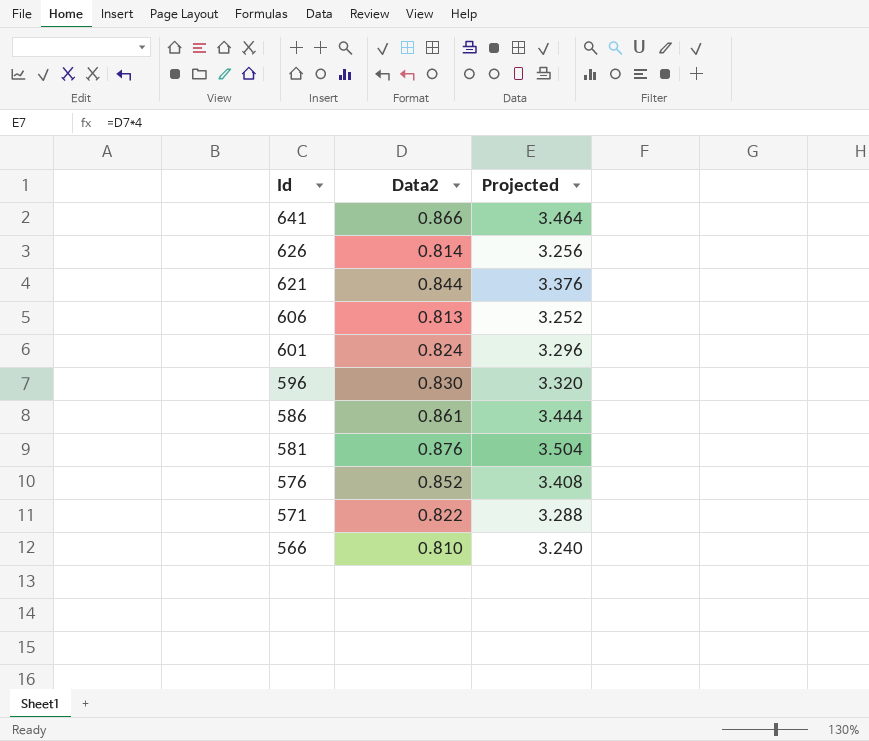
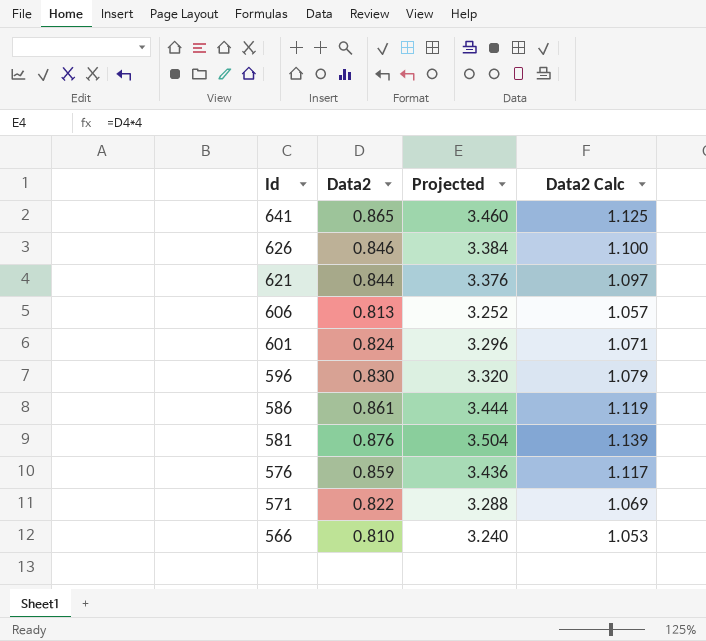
column Data2 Calc | formula: none -> [Data2] * 1.3
641 | Data2: 0.866 -> 0.865
641 | Projected: 3.464 -> 3.460
626 | Data2: 0.814 -> 0.846
626 | Projected: 3.256 -> 3.384
576 | Data2: 0.852 -> 0.859
576 | Projected: 3.408 -> 3.436

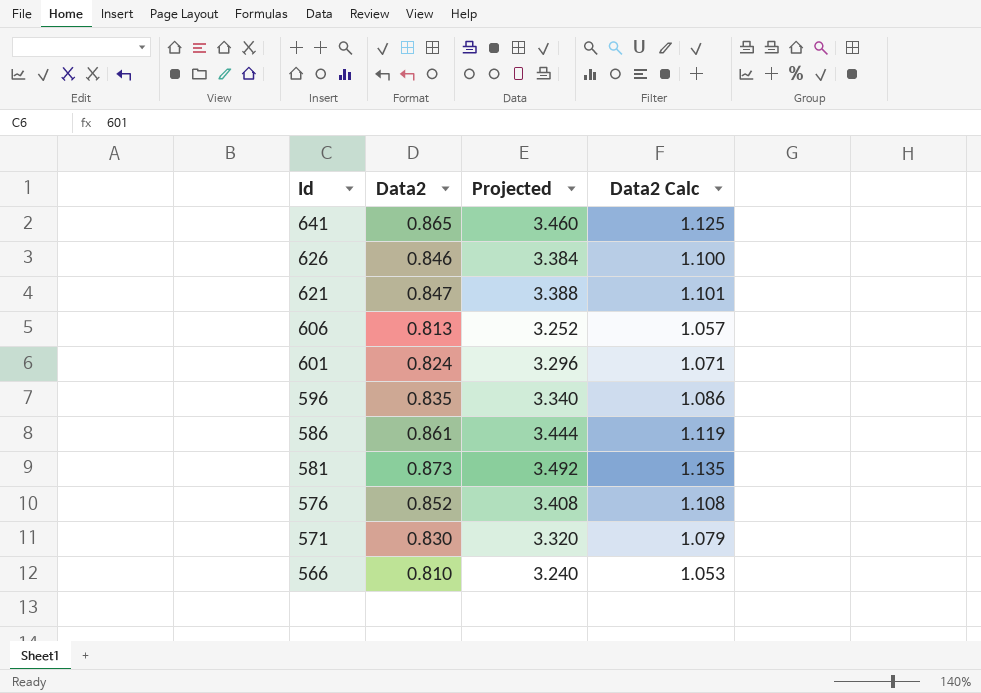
621 | Data2: 0.844 -> 0.847
621 | Projected: 3.376 -> 3.388
621 | Data2 Calc: 1.097 -> 1.101
596 | Data2: 0.830 -> 0.835
596 | Projected: 3.320 -> 3.340
596 | Data2 Calc: 1.079 -> 1.086
581 | Data2: 0.876 -> 0.873
581 | Projected: 3.504 -> 3.492
581 | Data2 Calc: 1.139 -> 1.135
576 | Data2: 0.859 -> 0.852
576 | Projected: 3.436 -> 3.408
576 | Data2 Calc: 1.117 -> 1.108
571 | Data2: 0.822 -> 0.830
571 | Projected: 3.288 -> 3.320
571 | Data2 Calc: 1.069 -> 1.079

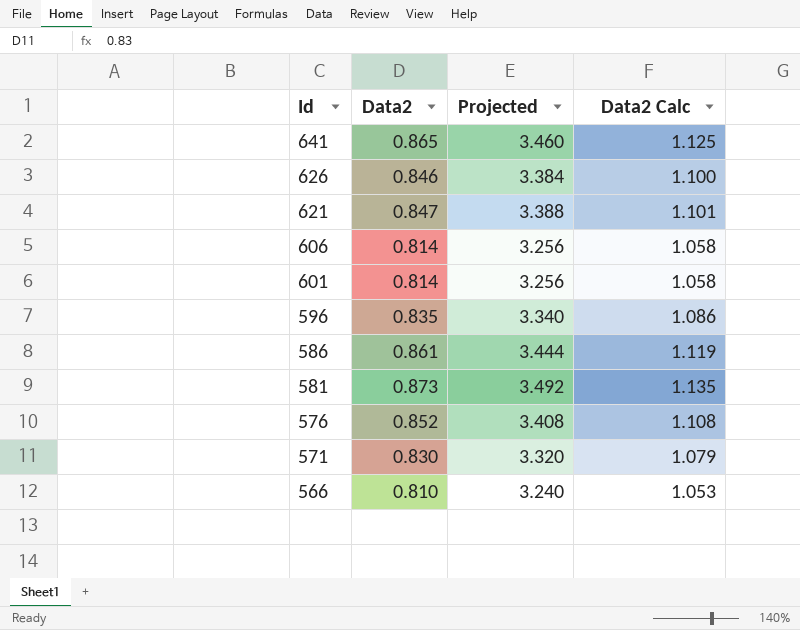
606 | Data2: 0.813 -> 0.814
606 | Projected: 3.252 -> 3.256
606 | Data2 Calc: 1.057 -> 1.058
601 | Data2: 0.824 -> 0.814
601 | Projected: 3.296 -> 3.256
601 | Data2 Calc: 1.071 -> 1.058

